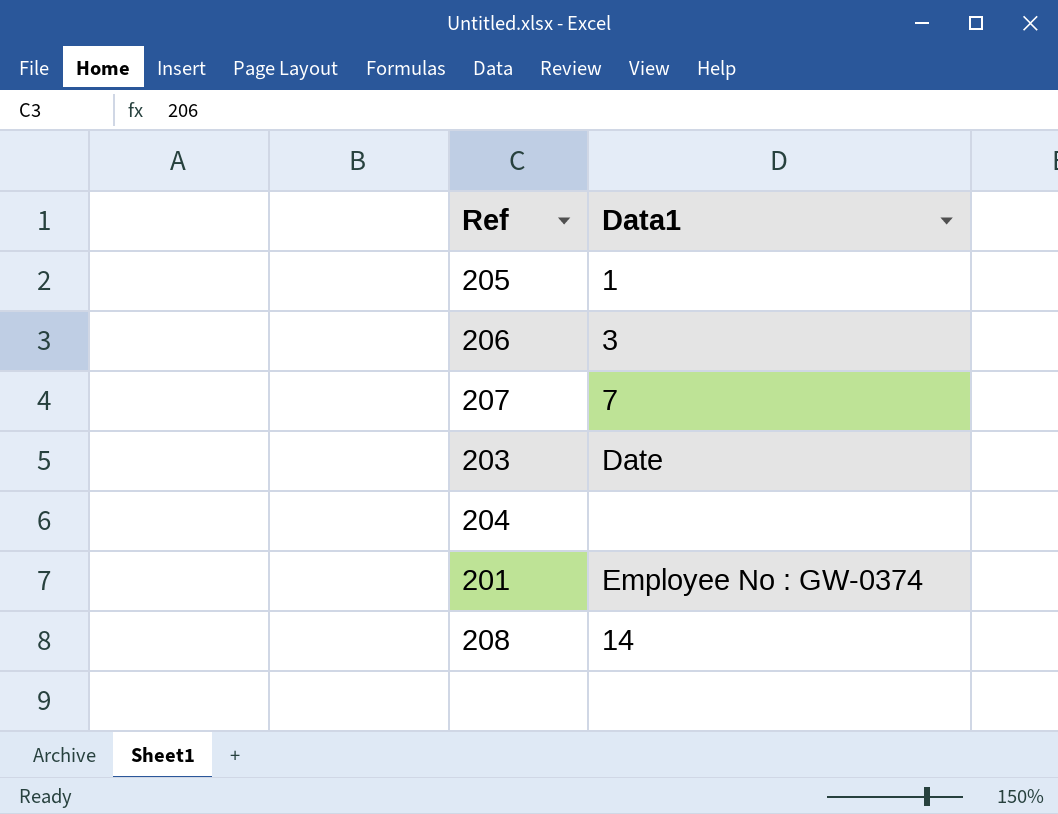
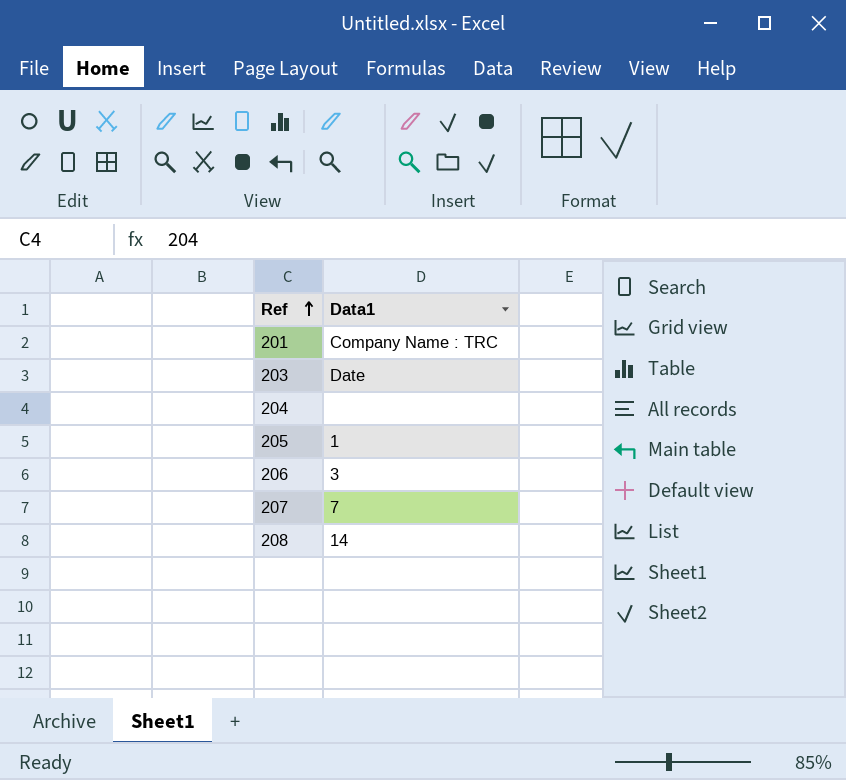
row order: none -> Ref ascending
201 | Data1: Employee No : GW-0374 -> Company Name : TRC

